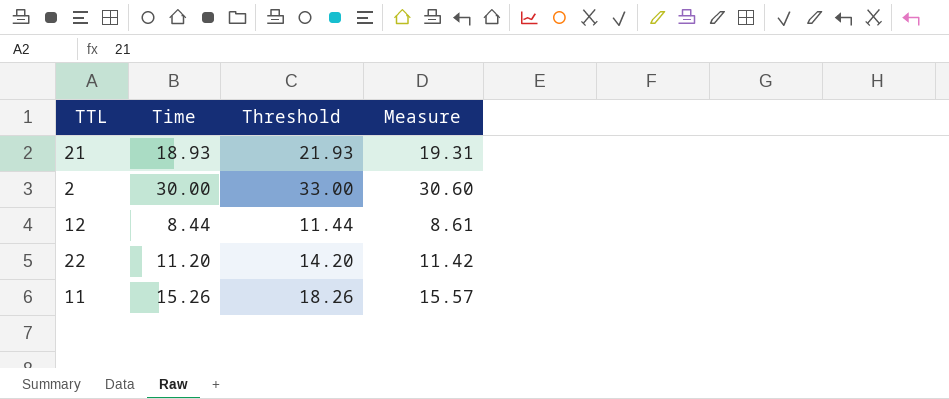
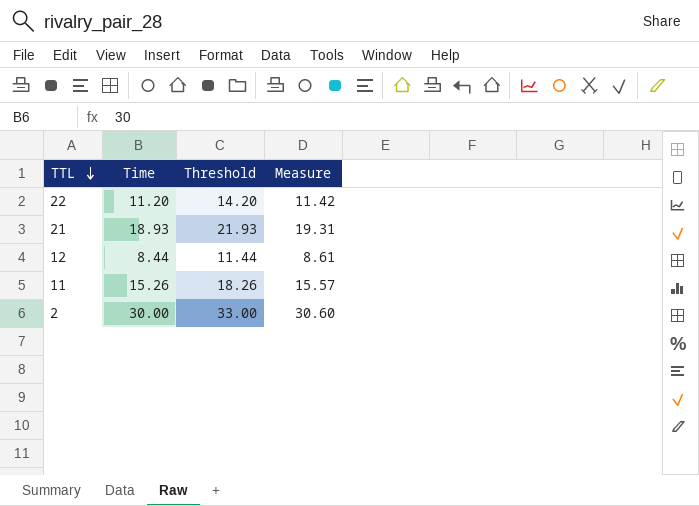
row order: none -> TTL descending

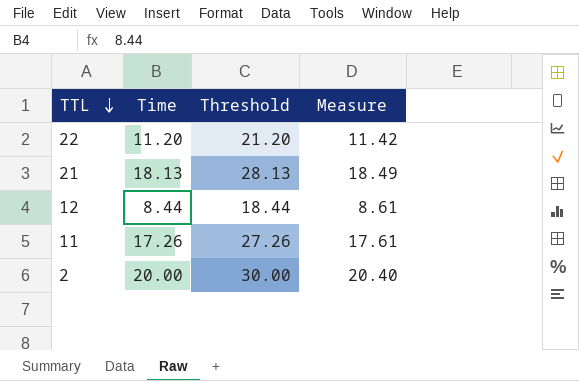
column Threshold | formula: [Time] + 3 -> [Time] + 10
21 | Time: 18.93 -> 18.13
21 | Measure: 19.31 -> 18.49
11 | Time: 15.26 -> 17.26
11 | Measure: 15.57 -> 17.61
2 | Time: 30.00 -> 20.00
2 | Measure: 30.60 -> 20.40

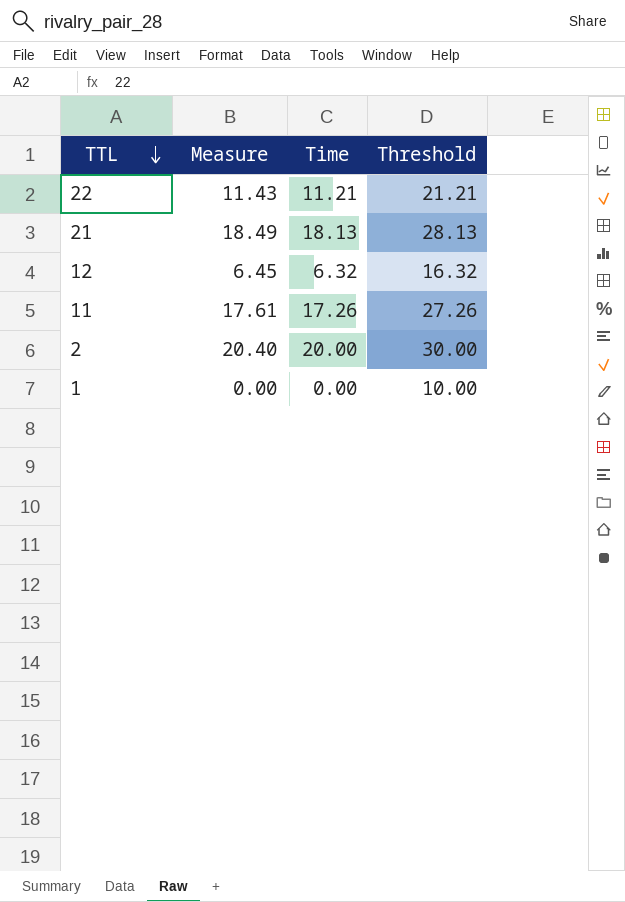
column Measure | position: 4 -> 2
22 | Measure: 11.42 -> 11.43
22 | Time: 11.20 -> 11.21
22 | Threshold: 21.20 -> 21.21
12 | Measure: 8.61 -> 6.45
12 | Time: 8.44 -> 6.32
12 | Threshold: 18.44 -> 16.32
row 1: none -> 0.00 | 0.00 | 10.00

